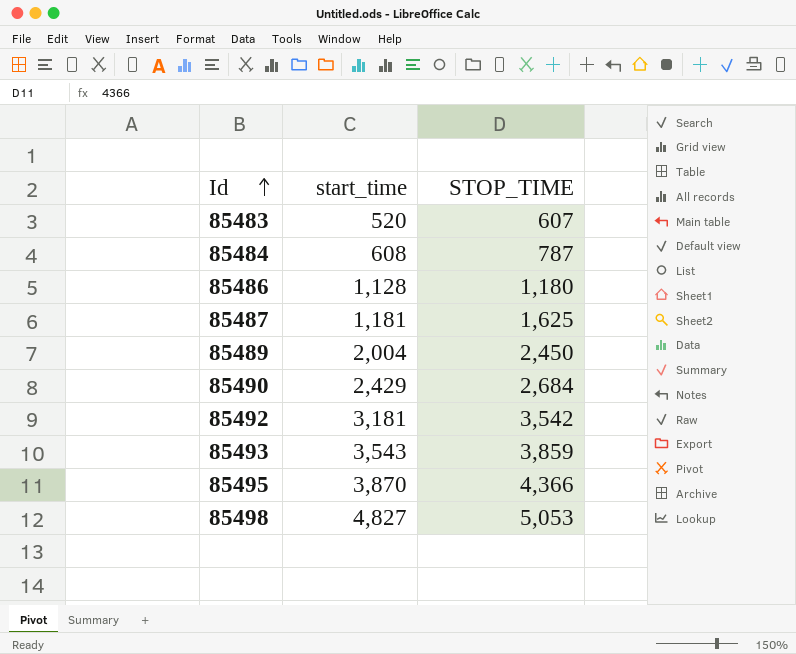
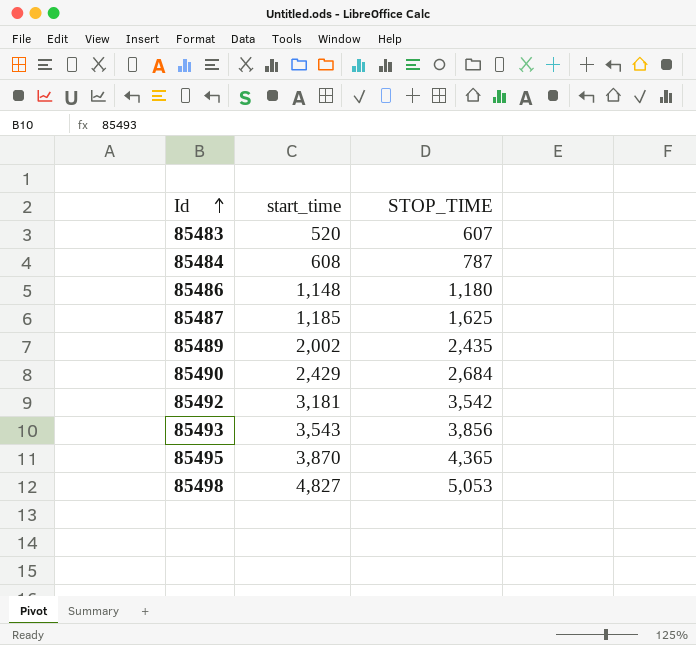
85486 | start_time: 1,128 -> 1,148
85487 | start_time: 1,181 -> 1,185
85489 | start_time: 2,004 -> 2,002
85489 | STOP_TIME: 2,450 -> 2,435
85493 | STOP_TIME: 3,859 -> 3,856
85495 | STOP_TIME: 4,366 -> 4,365

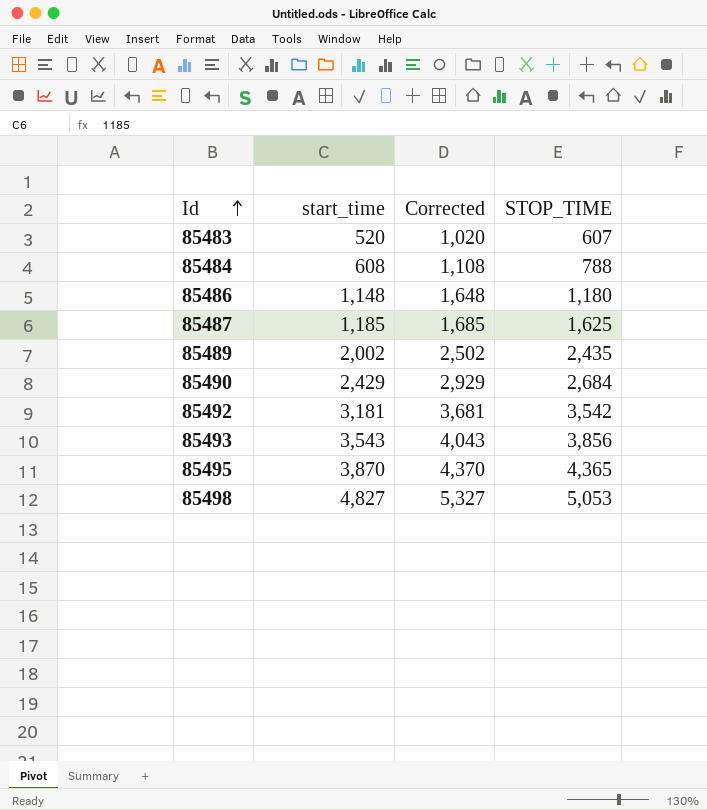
column Corrected | formula: none -> [start_time] + 500
85484 | STOP_TIME: 787 -> 788

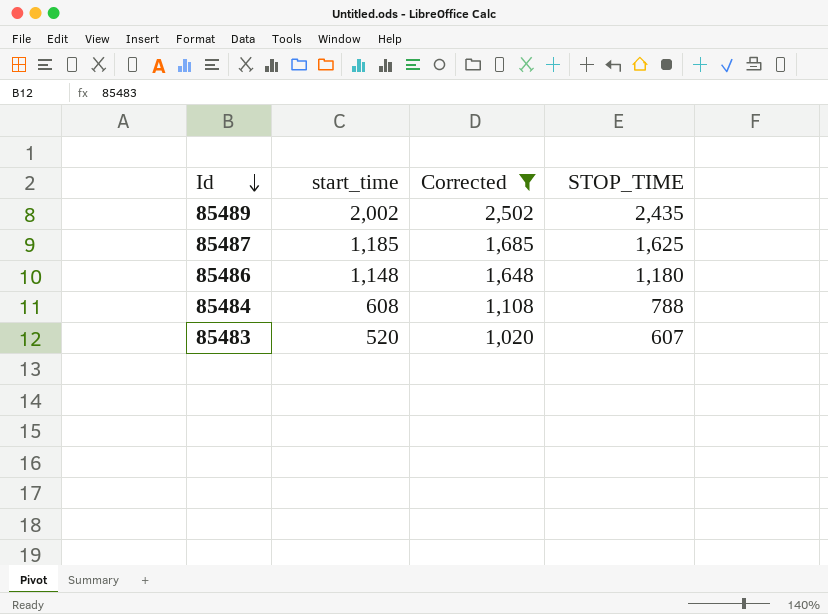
filter: none -> Corrected <= 2,502
row order: Id ascending -> Id descending

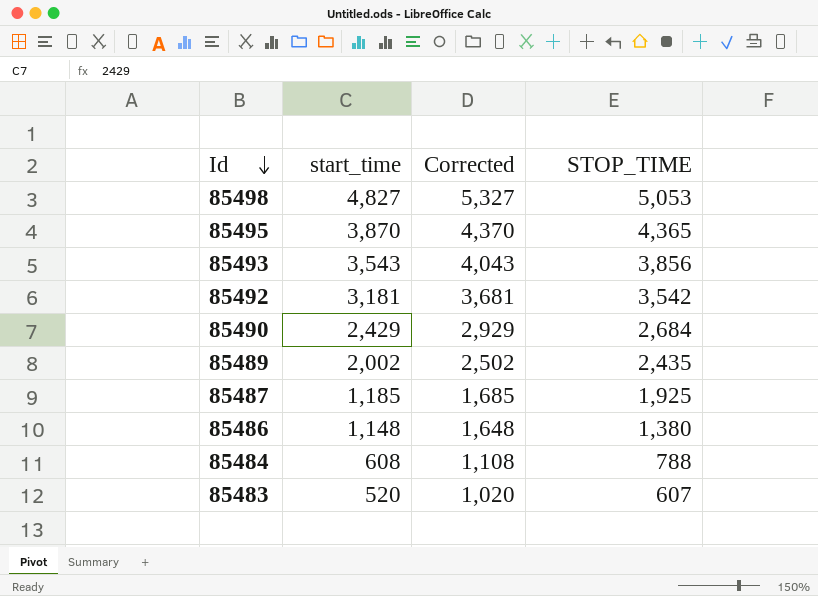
filter: Corrected <= 2,502 -> none
85487 | STOP_TIME: 1,625 -> 1,925
85486 | STOP_TIME: 1,180 -> 1,380

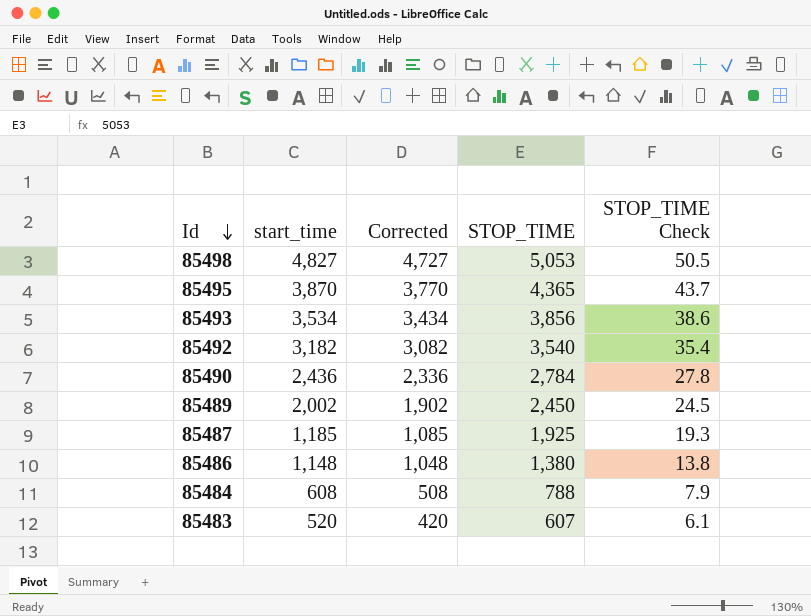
column Corrected | formula: [start_time] + 500 -> [start_time] - 100
column STOP_TIME Check | formula: none -> [STOP_TIME] * 0.01
85493 | start_time: 3,543 -> 3,534
85492 | start_time: 3,181 -> 3,182
85492 | STOP_TIME: 3,542 -> 3,540
85490 | start_time: 2,429 -> 2,436
85490 | STOP_TIME: 2,684 -> 2,784
85489 | STOP_TIME: 2,435 -> 2,450

